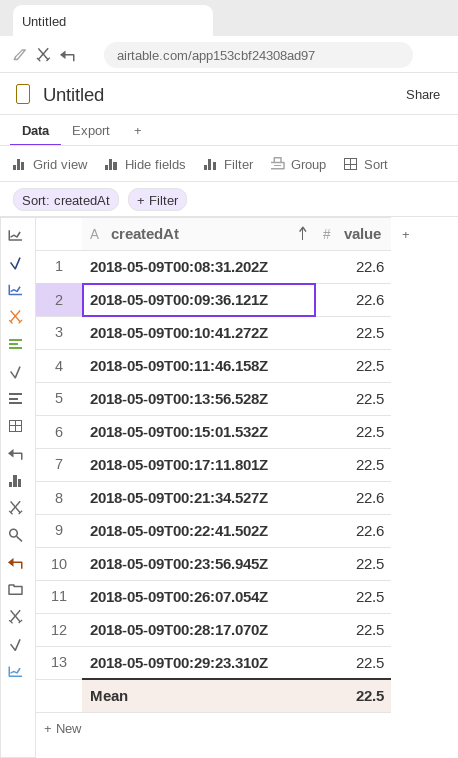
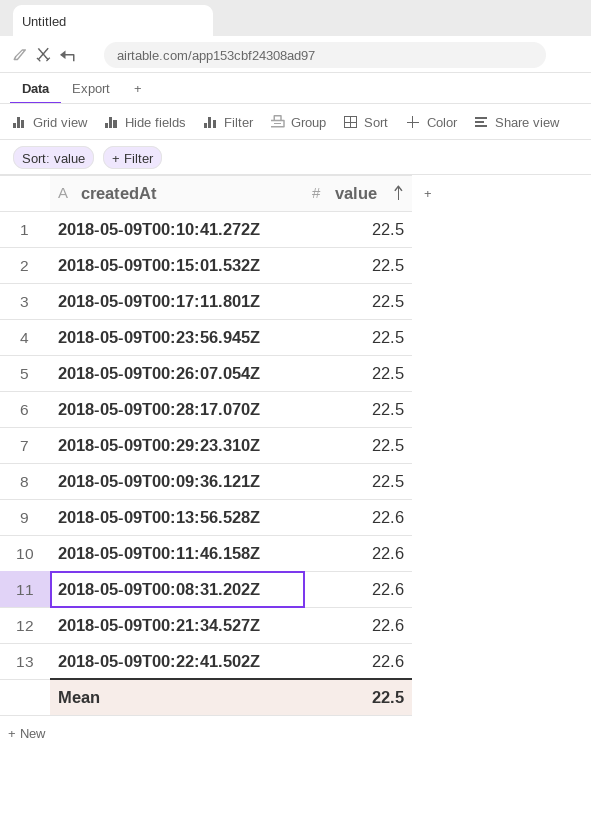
row order: createdAt ascending -> value ascending
2018-05-09T00:09:36.121Z | value: 22.6 -> 22.5
2018-05-09T00:13:56.528Z | value: 22.5 -> 22.6
2018-05-09T00:11:46.158Z | value: 22.5 -> 22.6

